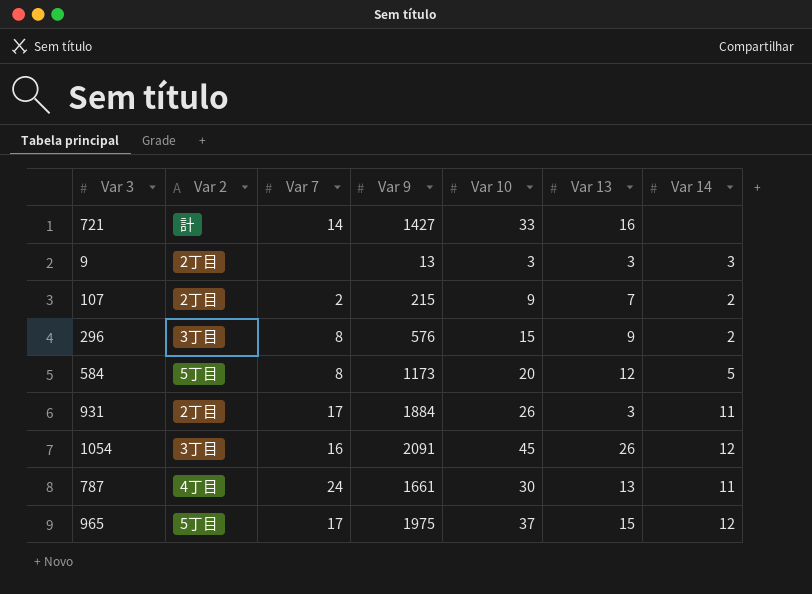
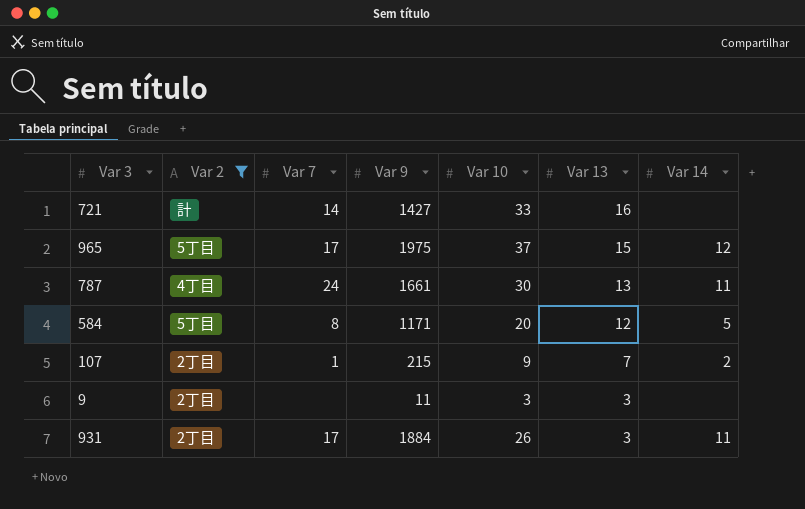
filter: none -> Var 2 != 3丁目
row order: none -> Var 13 descending
584 | Var 9: 1173 -> 1171
107 | Var 7: 2 -> 1
9 | Var 9: 13 -> 11
9 | Var 14: 3 -> none

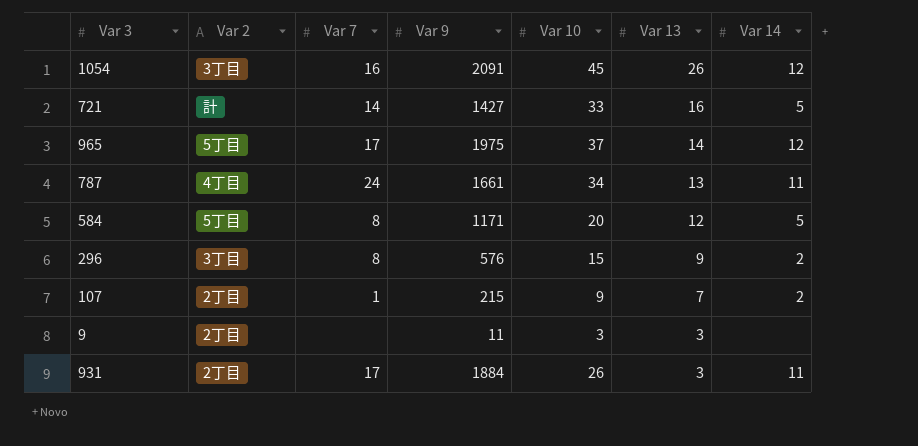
filter: Var 2 != 3丁目 -> none
721 | Var 14: none -> 5
965 | Var 13: 15 -> 14
787 | Var 10: 30 -> 34

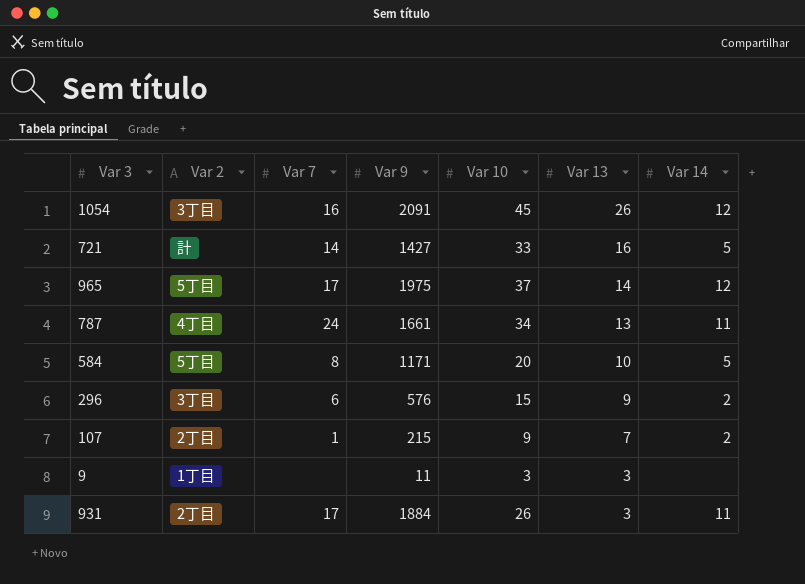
584 | Var 13: 12 -> 10
296 | Var 7: 8 -> 6
9 | Var 2: 2丁目 -> 1丁目

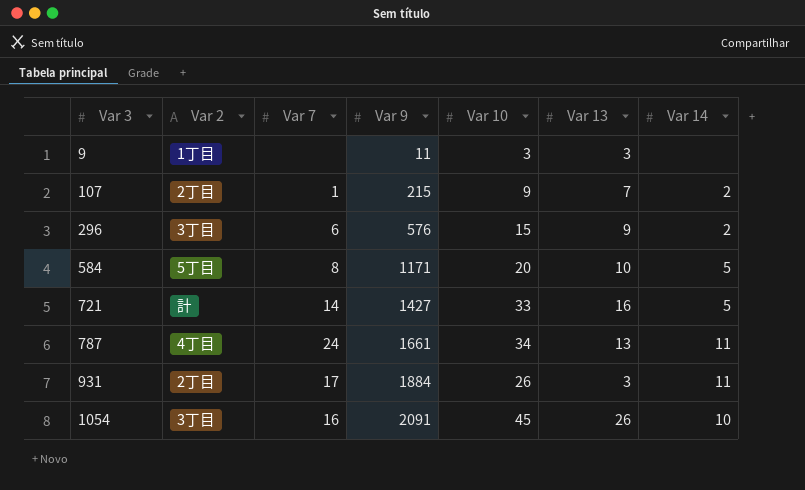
row order: Var 13 descending -> Var 3 ascending
row 965: 5丁目 | 17 | 1975 | 37 | 14 | 12 -> none
1054 | Var 14: 12 -> 10

